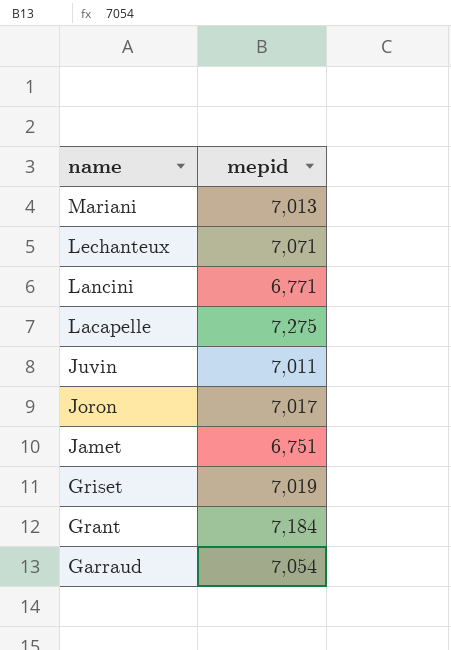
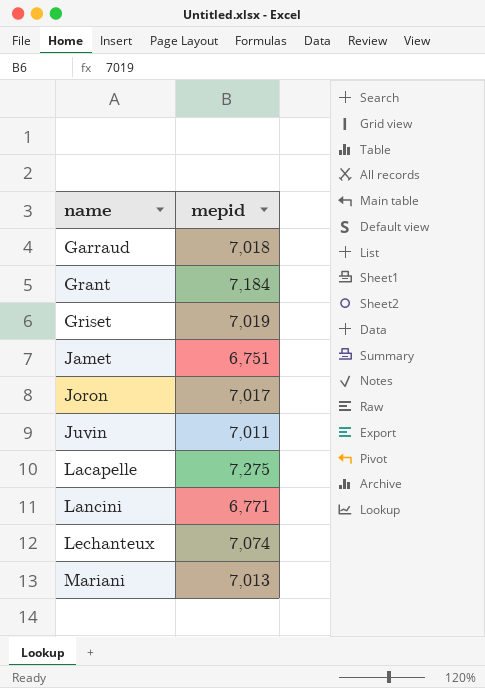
row order: name descending -> name ascending
Garraud | mepid: 7,054 -> 7,018
Lechanteux | mepid: 7,071 -> 7,074

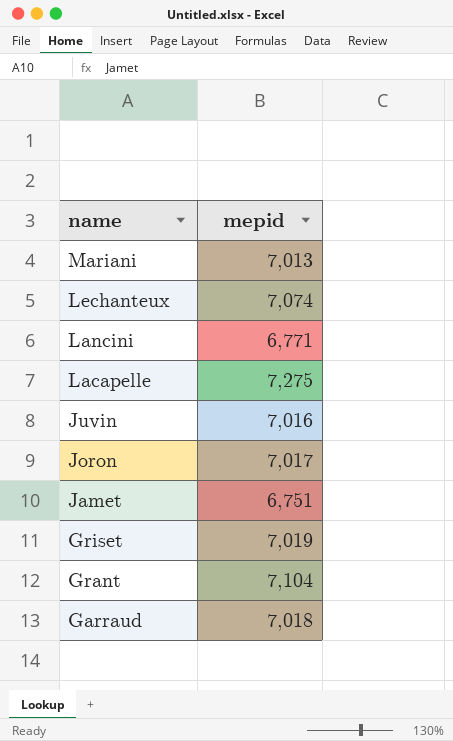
row order: name ascending -> name descending
Juvin | mepid: 7,011 -> 7,016
Grant | mepid: 7,184 -> 7,104

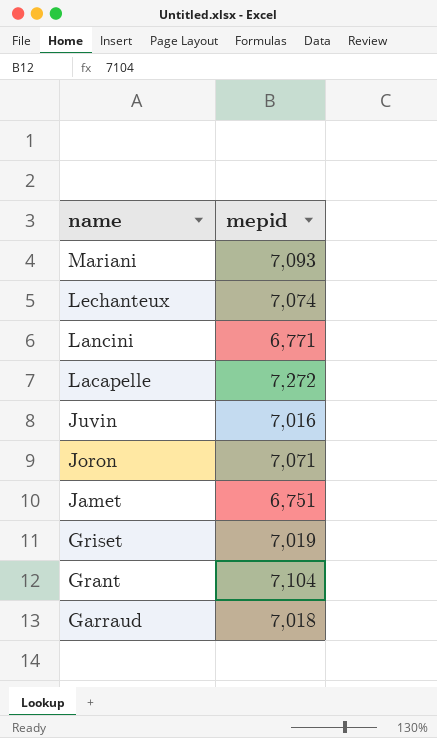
Mariani | mepid: 7,013 -> 7,093
Lacapelle | mepid: 7,275 -> 7,272
Joron | mepid: 7,017 -> 7,071

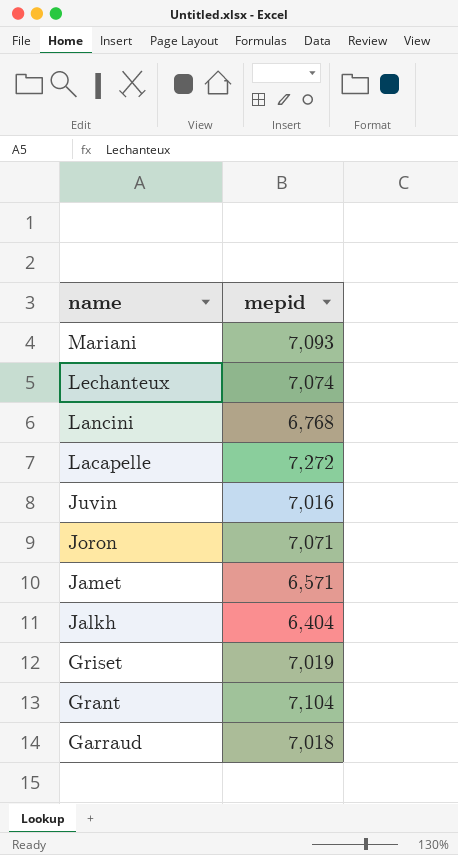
Lancini | mepid: 6,771 -> 6,768
Jamet | mepid: 6,751 -> 6,571
row Jalkh: none -> 6,404

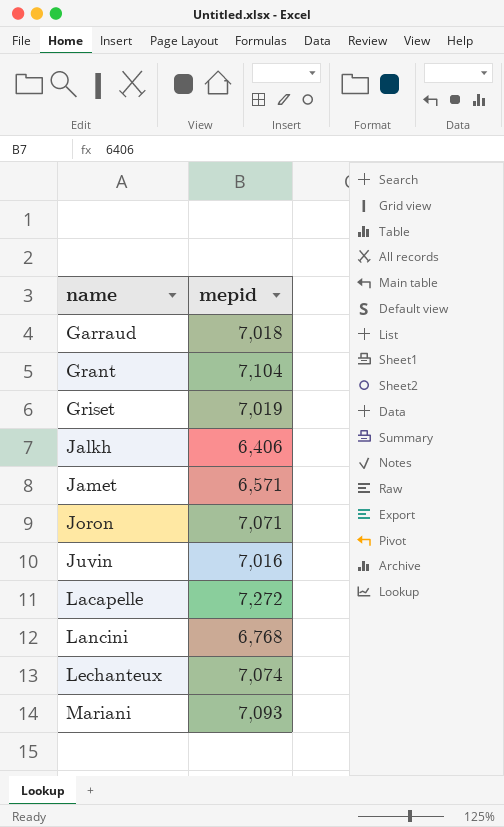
row order: name descending -> name ascending
Jalkh | mepid: 6,404 -> 6,406

